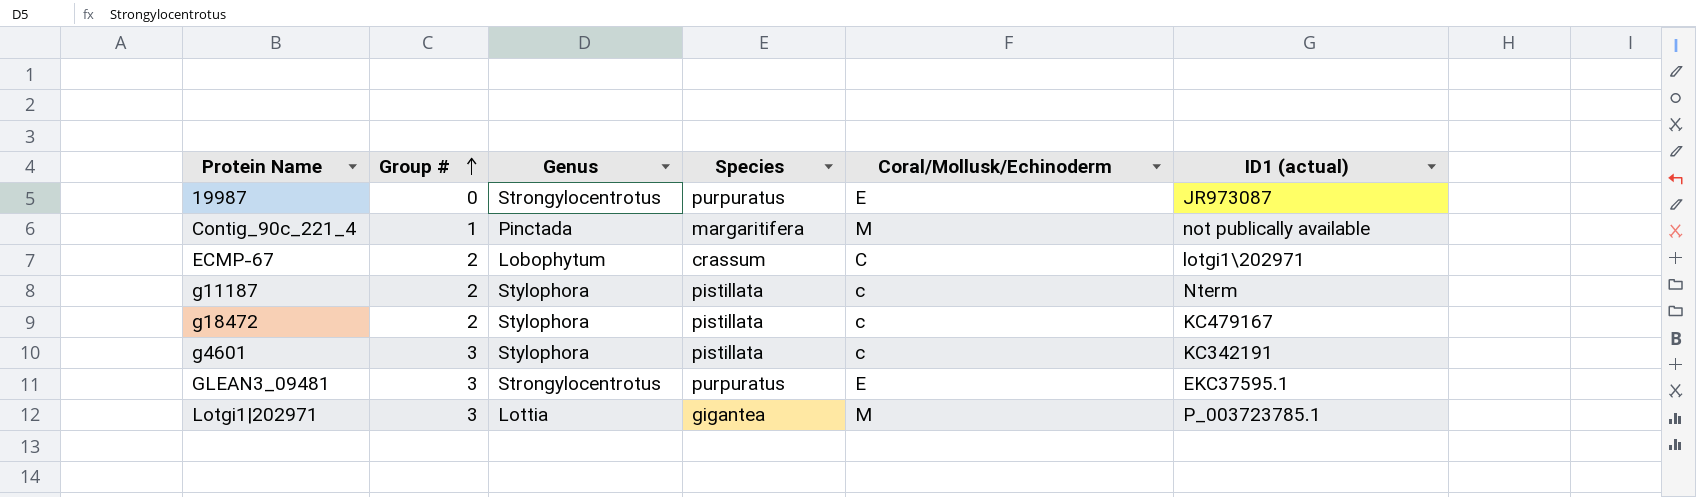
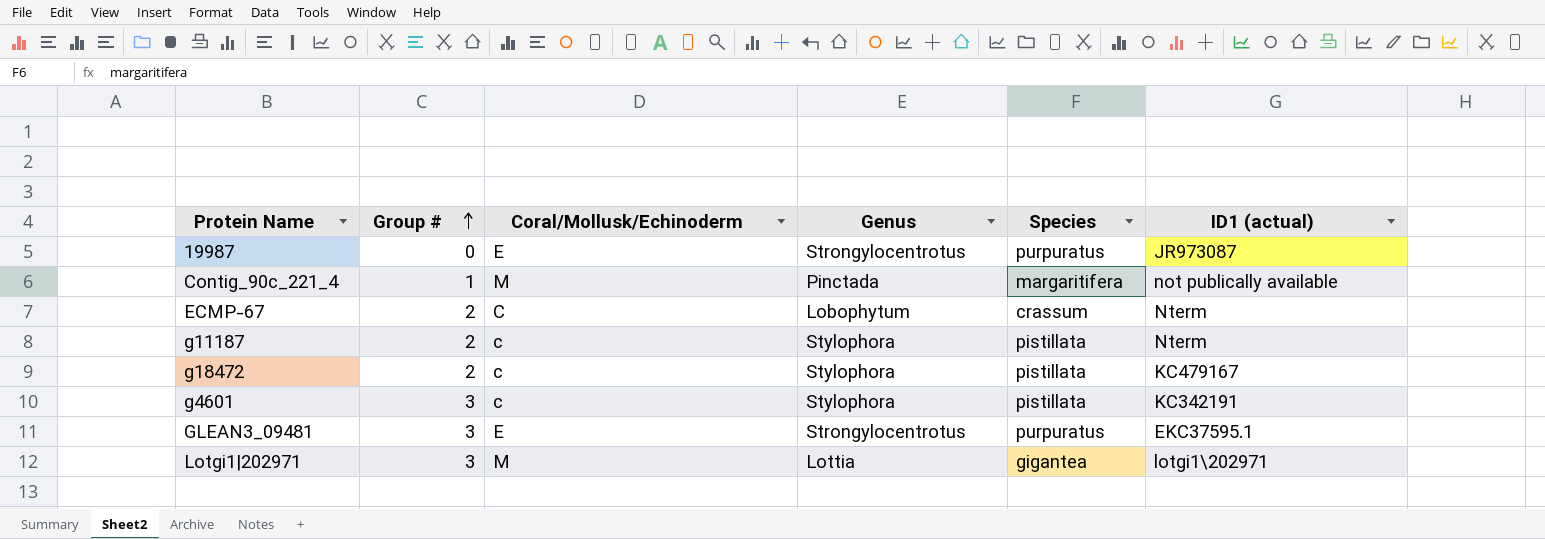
column Coral/Mollusk/Echinoderm | position: 5 -> 3
ECMP-67 | ID1 (actual): lotgi1\202971 -> Nterm
Lotgi1|202971 | ID1 (actual): P_003723785.1 -> lotgi1\202971

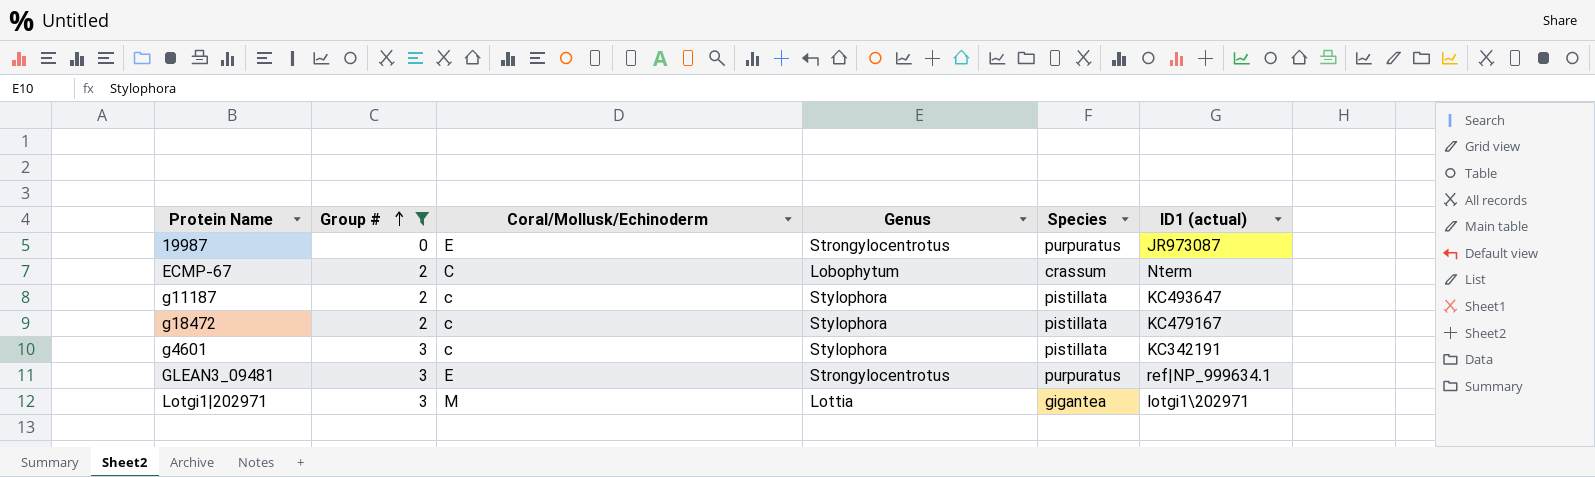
filter: none -> Group # != 1
g11187 | ID1 (actual): Nterm -> KC493647
GLEAN3_09481 | ID1 (actual): EKC37595.1 -> ref|NP_999634.1

